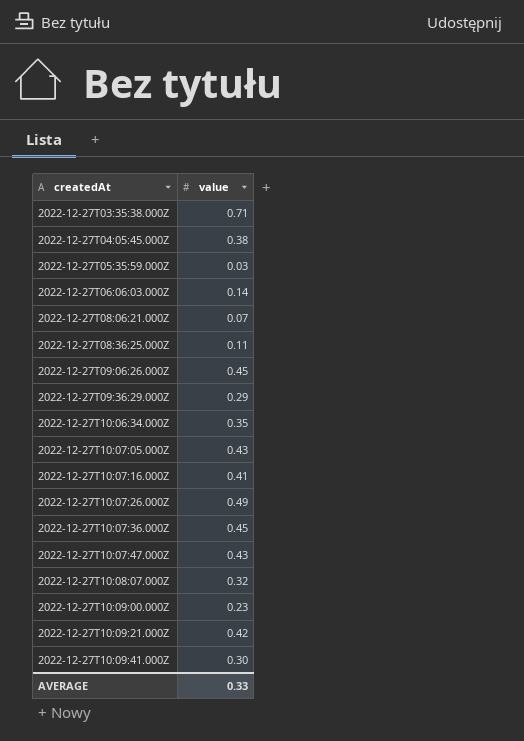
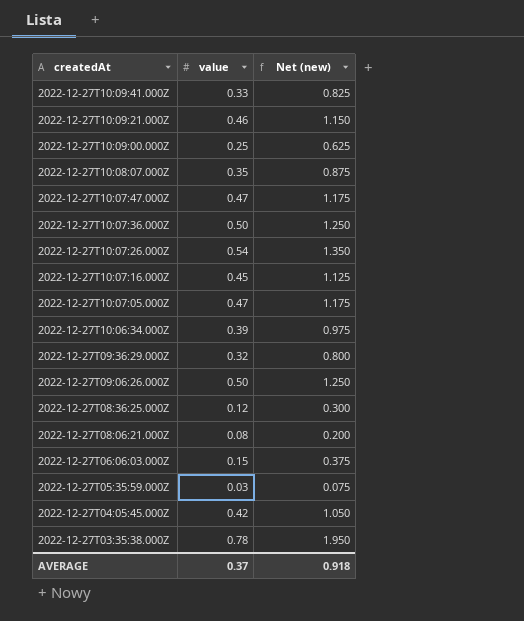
row order: createdAt ascending -> createdAt descending
column Net (new) | formula: none -> [value] * 2.5
2022-12-27T10:09:41.000Z | value: 0.30 -> 0.33
2022-12-27T10:09:21.000Z | value: 0.42 -> 0.46
2022-12-27T10:09:00.000Z | value: 0.23 -> 0.25
2022-12-27T10:08:07.000Z | value: 0.32 -> 0.35
2022-12-27T10:07:47.000Z | value: 0.43 -> 0.47
2022-12-27T10:07:36.000Z | value: 0.45 -> 0.50
2022-12-27T10:07:26.000Z | value: 0.49 -> 0.54
2022-12-27T10:07:16.000Z | value: 0.41 -> 0.45
2022-12-27T10:07:05.000Z | value: 0.43 -> 0.47
2022-12-27T10:06:34.000Z | value: 0.35 -> 0.39
2022-12-27T09:36:29.000Z | value: 0.29 -> 0.32
2022-12-27T09:06:26.000Z | value: 0.45 -> 0.50
2022-12-27T08:36:25.000Z | value: 0.11 -> 0.12
2022-12-27T08:06:21.000Z | value: 0.07 -> 0.08
2022-12-27T06:06:03.000Z | value: 0.14 -> 0.15
2022-12-27T04:05:45.000Z | value: 0.38 -> 0.42
2022-12-27T03:35:38.000Z | value: 0.71 -> 0.78
AVERAGE | value: 0.33 -> 0.37

